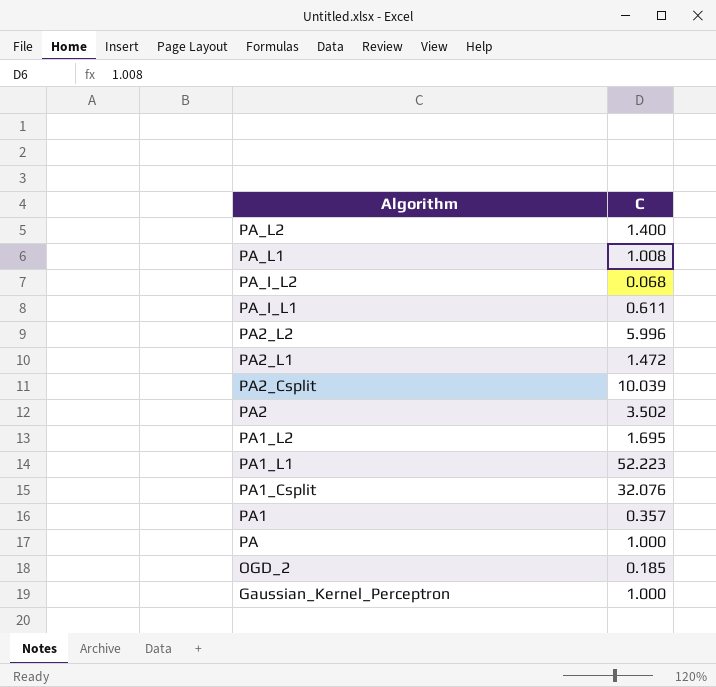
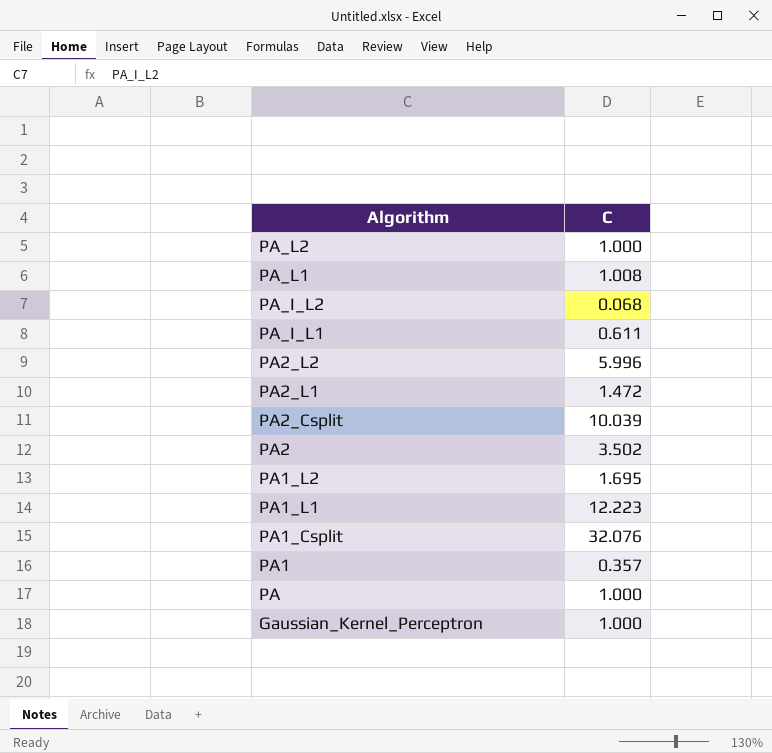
row OGD_2: 0.185 -> none
PA_L2 | C: 1.400 -> 1.000
PA1_L1 | C: 52.223 -> 12.223

